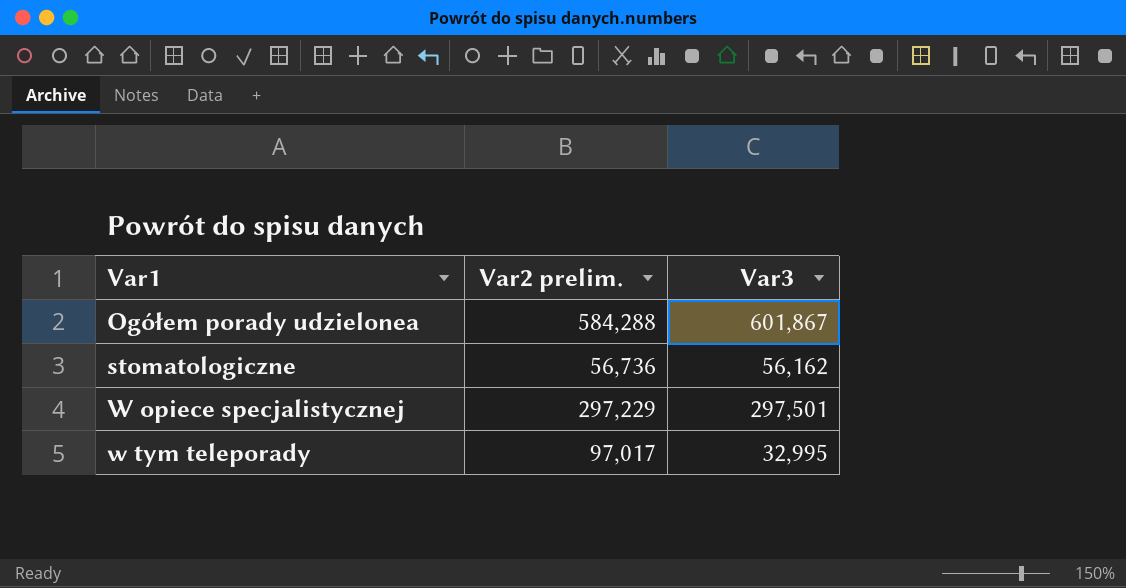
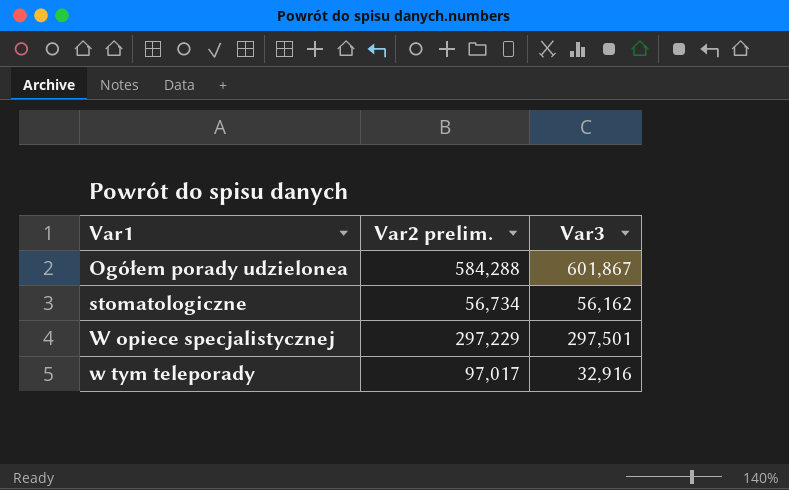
stomatologiczne | Var2 prelim.: 56,736 -> 56,734
w tym teleporady | Var3: 32,995 -> 32,916

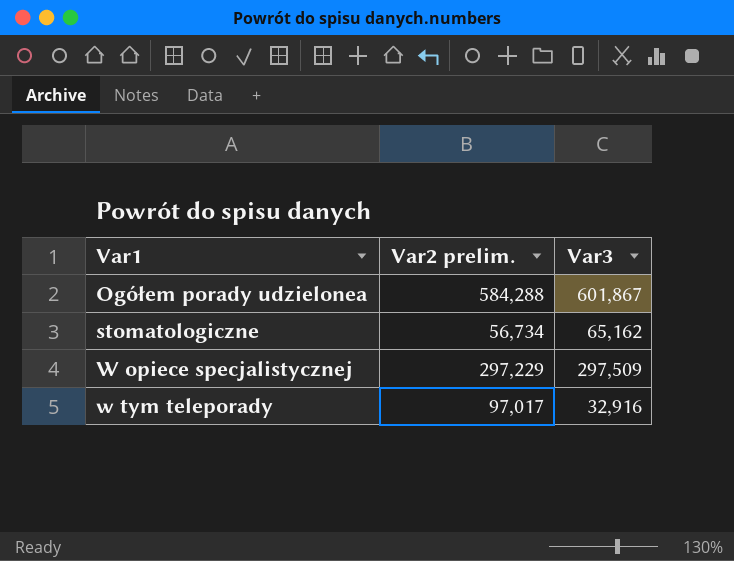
stomatologiczne | Var3: 56,162 -> 65,162
W opiece specjalistycznej | Var3: 297,501 -> 297,509

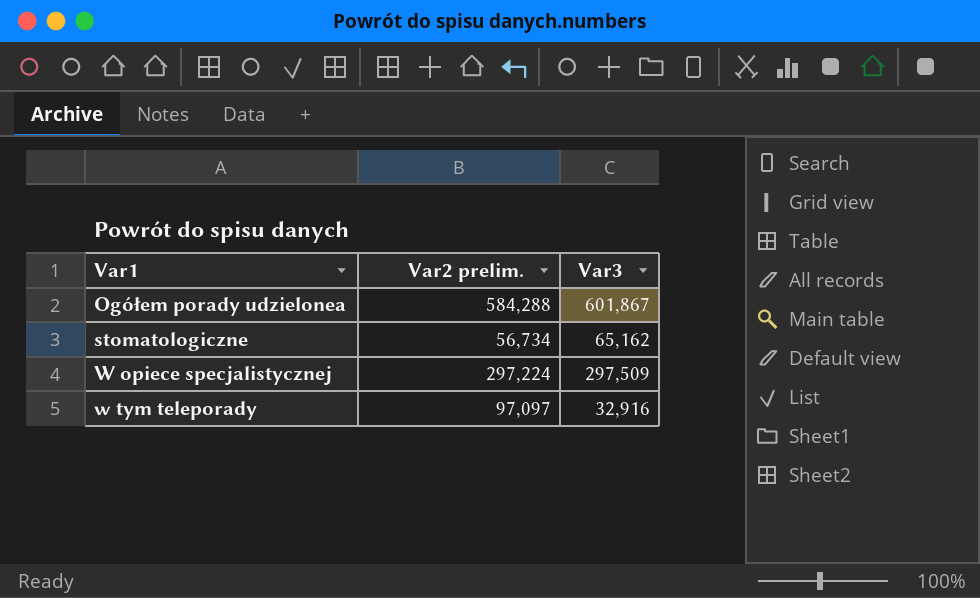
W opiece specjalistycznej | Var2 prelim.: 297,229 -> 297,224
w tym teleporady | Var2 prelim.: 97,017 -> 97,097

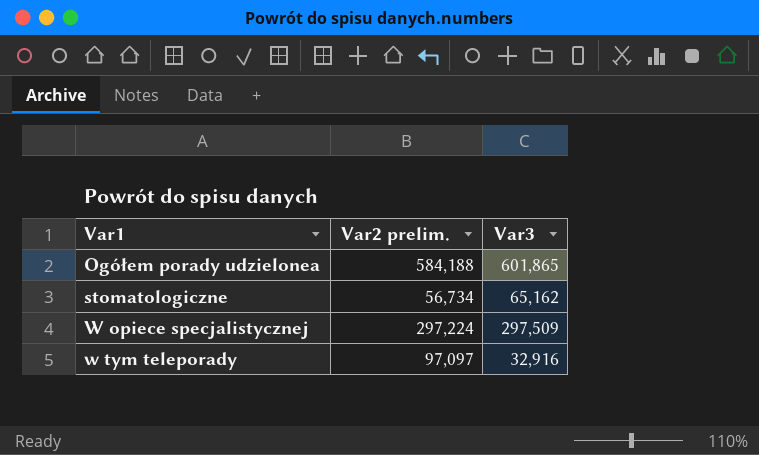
Ogółem porady udzielonea | Var2 prelim.: 584,288 -> 584,188
Ogółem porady udzielonea | Var3: 601,867 -> 601,865

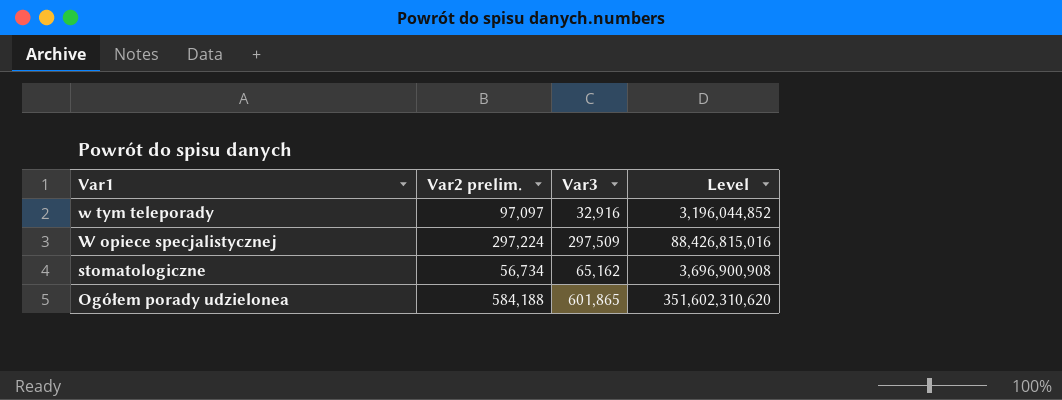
row order: Var1 ascending -> Var1 descending
column Level | formula: none -> [Var2 prelim.] * [Var3]

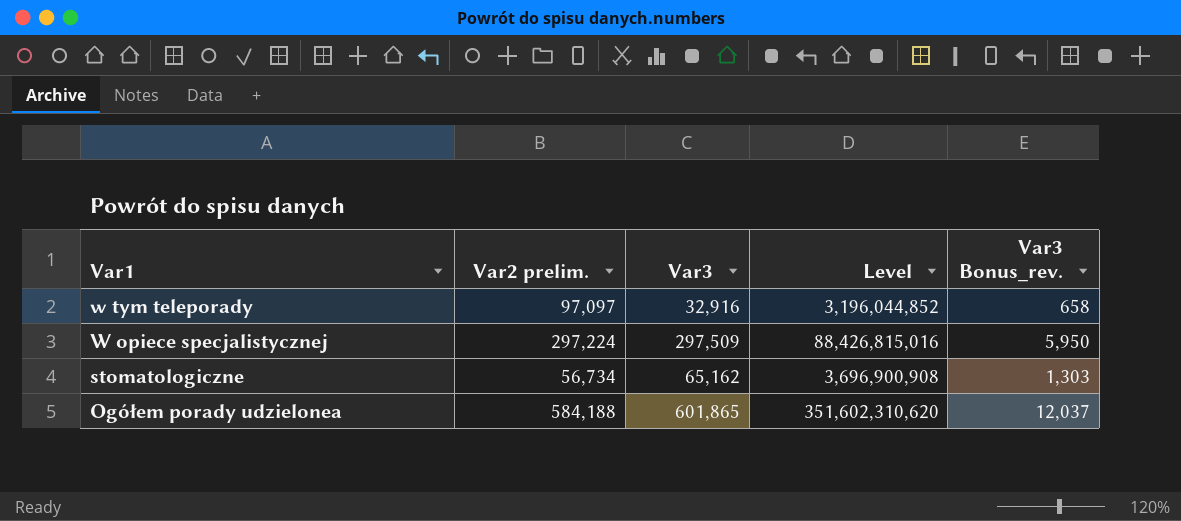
column Var3 Bonus_rev. | formula: none -> [Var3] * 0.02

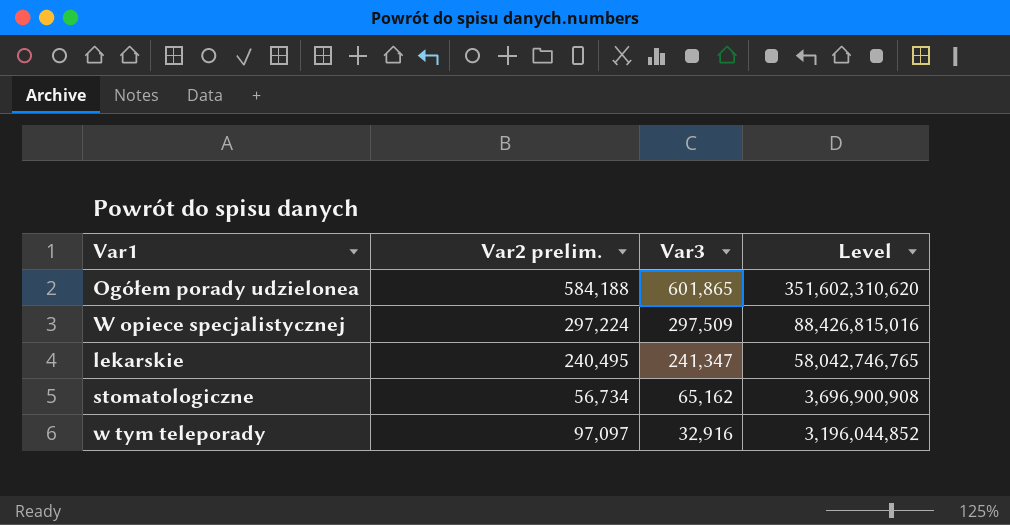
row order: Var1 descending -> Var3 descending
column Var3 Bonus_rev. | formula: [Var3] * 0.02 -> none
row lekarskie: none -> 240,495 | 241,347 | 58,042,746,765

